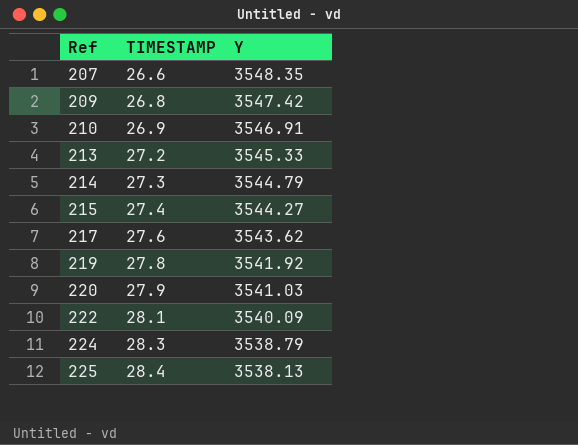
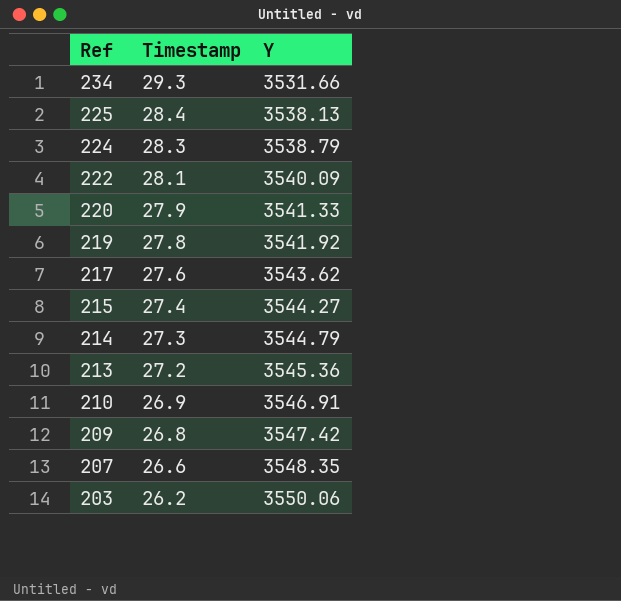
row order: Ref ascending -> Ref descending
column name: TIMESTAMP -> Timestamp
row 234: none -> 29.3 | 3531.66
220 | Y: 3541.03 -> 3541.33
213 | Y: 3545.33 -> 3545.36
row 203: none -> 26.2 | 3550.06

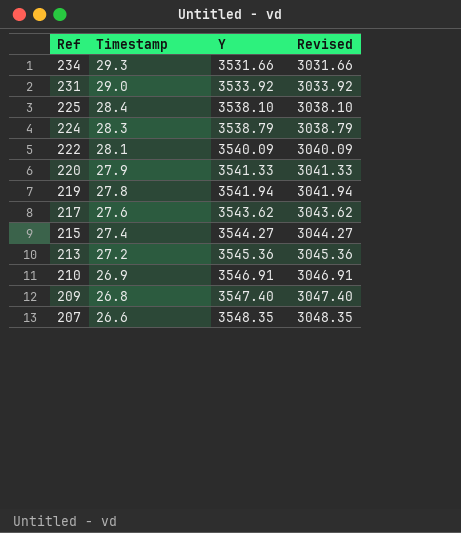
column Revised | formula: none -> [Y] - 500
row 214: 27.3 | 3544.79 -> none
row 203: 26.2 | 3550.06 -> none
row 231: none -> 29.0 | 3533.92 | 3033.92
225 | Y: 3538.13 -> 3538.10
219 | Y: 3541.92 -> 3541.94
209 | Y: 3547.42 -> 3547.40

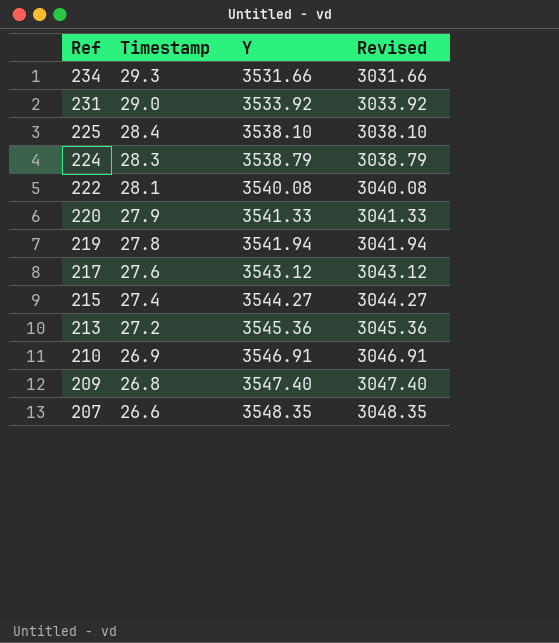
222 | Y: 3540.09 -> 3540.08
222 | Revised: 3040.09 -> 3040.08
217 | Y: 3543.62 -> 3543.12
217 | Revised: 3043.62 -> 3043.12

